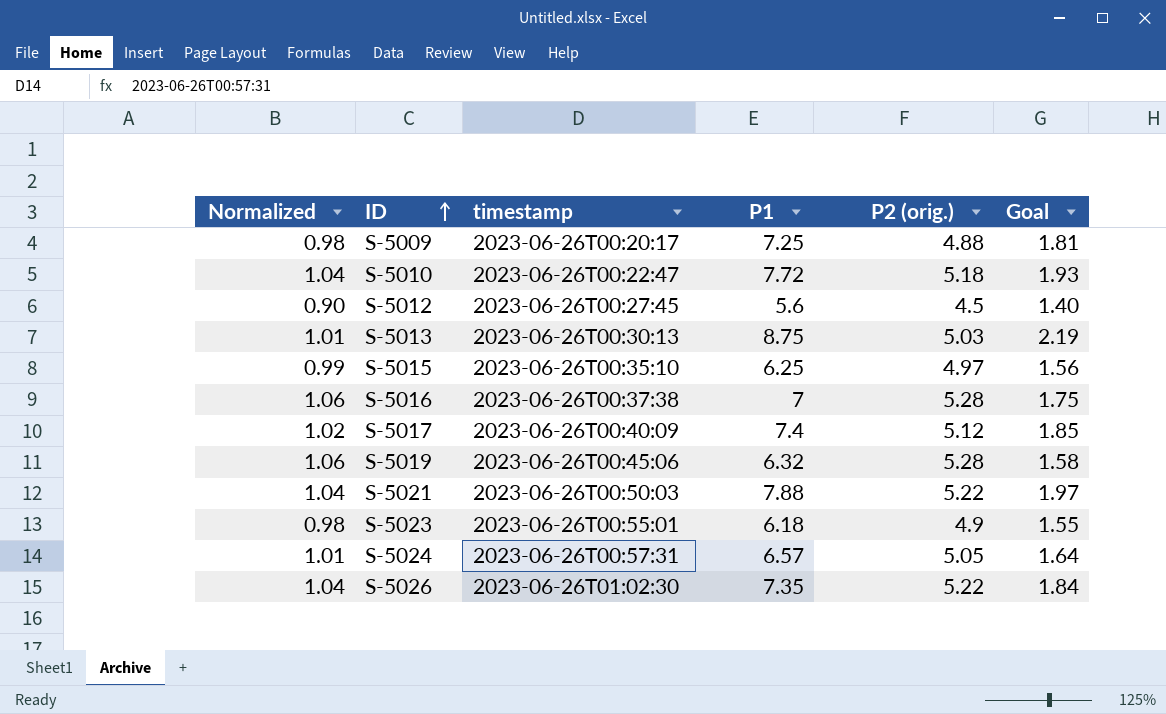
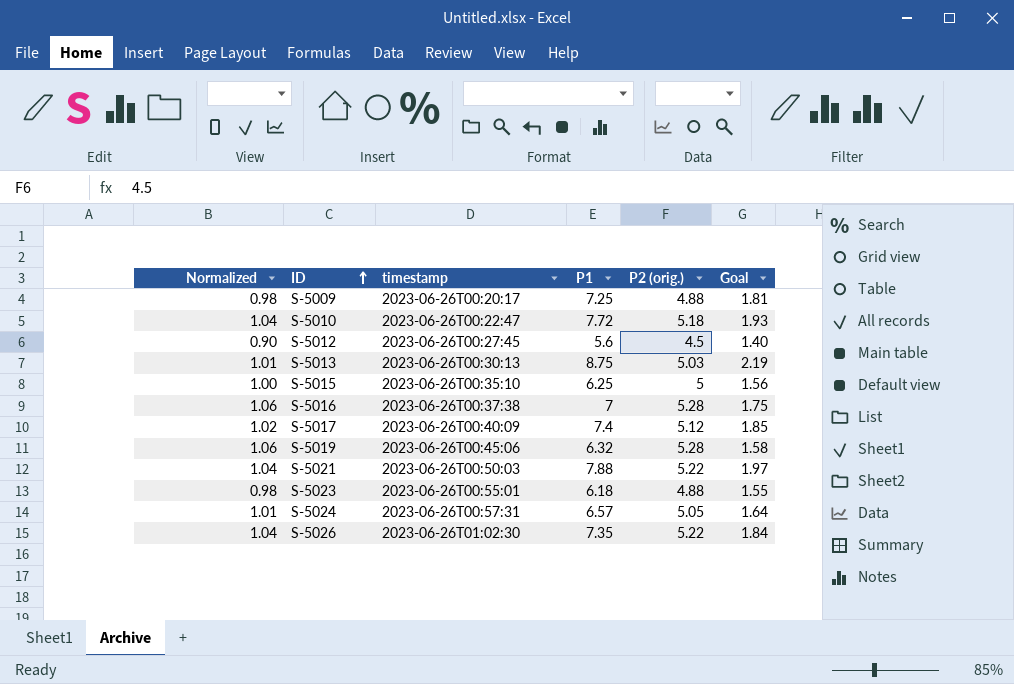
S-5015 | Normalized: 0.99 -> 1.00
S-5015 | P2 (orig.): 4.97 -> 5
S-5023 | P2 (orig.): 4.9 -> 4.88

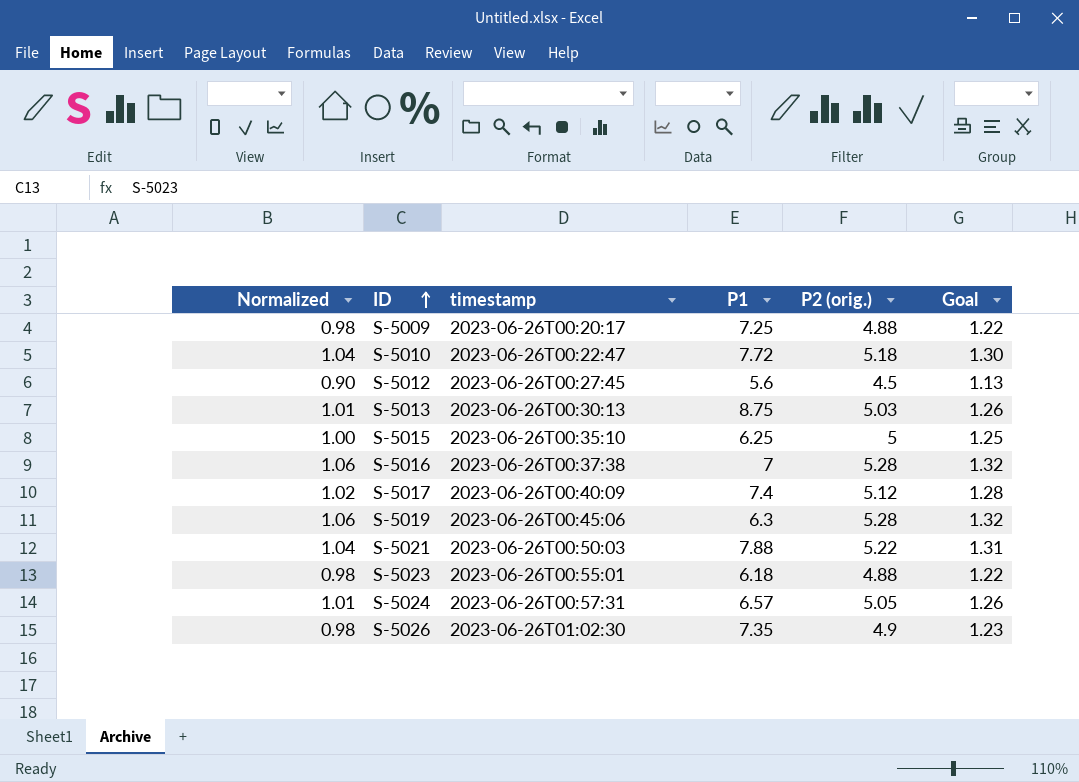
column Goal | formula: [P1] * 0.25 -> [P2 (orig.)] * 0.25
S-5019 | P1: 6.32 -> 6.3
S-5026 | Normalized: 1.04 -> 0.98
S-5026 | P2 (orig.): 5.22 -> 4.9

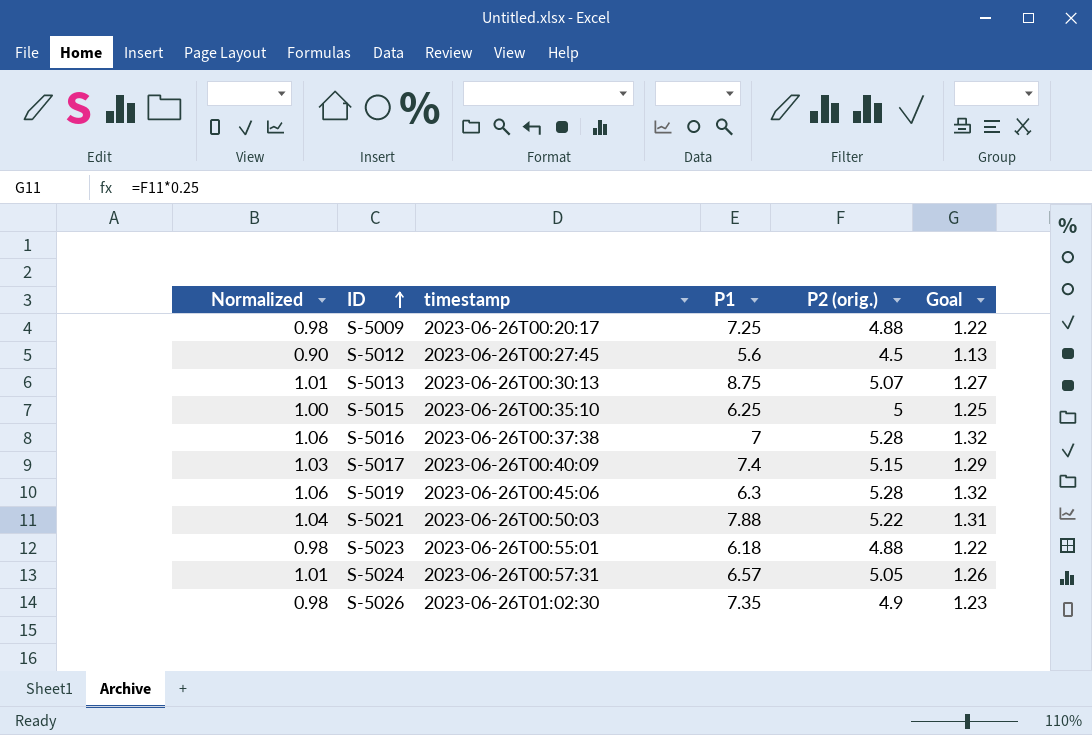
row S-5010: 1.04 | 2023-06-26T00:22:47 | 7.72 | 5.18 | 1.30 -> none
S-5013 | P2 (orig.): 5.03 -> 5.07
S-5013 | Goal: 1.26 -> 1.27
S-5017 | Normalized: 1.02 -> 1.03
S-5017 | P2 (orig.): 5.12 -> 5.15
S-5017 | Goal: 1.28 -> 1.29

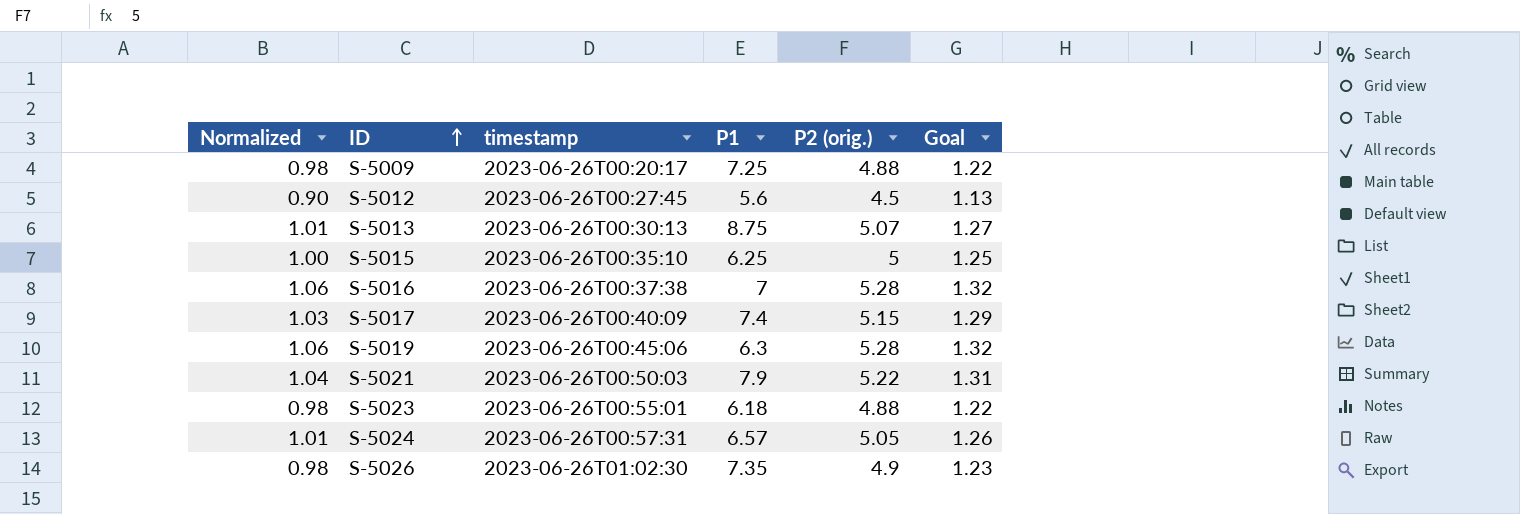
S-5021 | P1: 7.88 -> 7.9

